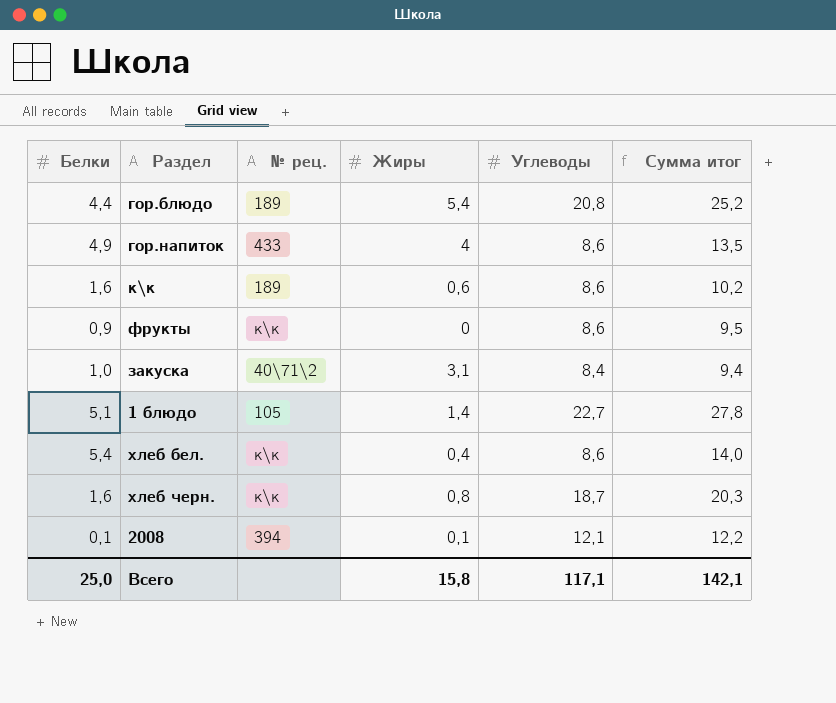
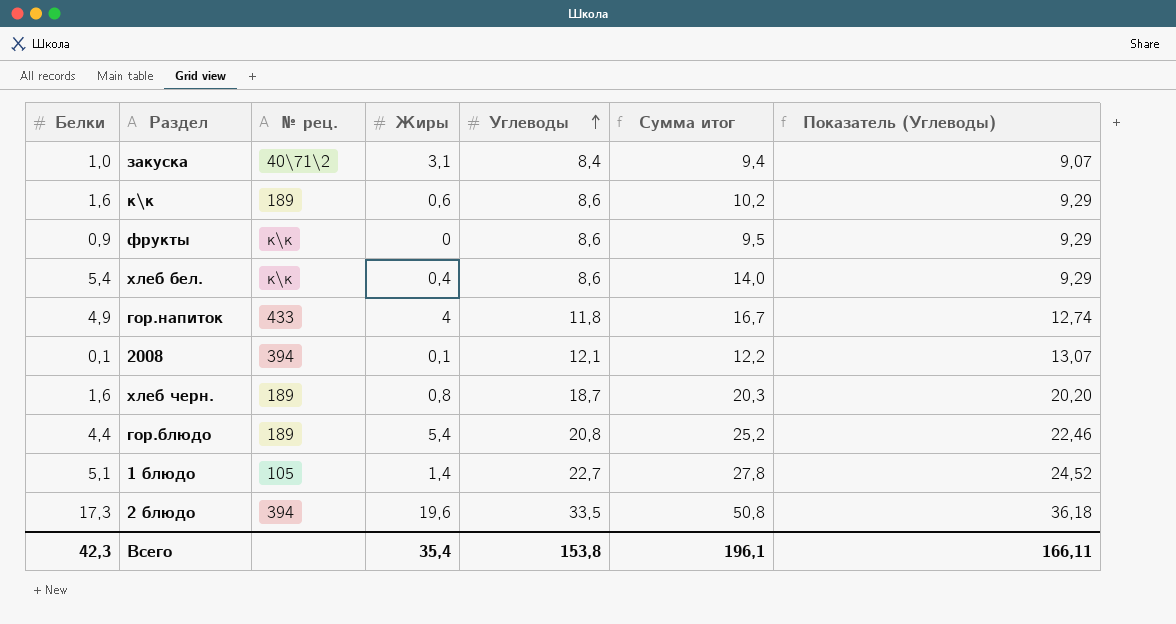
row order: none -> Углеводы ascending
column Показатель (Углеводы) | formula: none -> [Углеводы] * 1,08
гор.напиток | Углеводы: 8,6 -> 11,8
гор.напиток | Сумма итог: 13,5 -> 16,7
хлеб черн. | № рец.: к\к -> 189
row 2 блюдо: none -> 17,3 | 394 | 19,6 | 33,5 | 50,8 | 36,18
Всего | Белки: 25,0 -> 42,3
Всего | Жиры: 15,8 -> 35,4
Всего | Углеводы: 117,1 -> 153,8
Всего | Сумма итог: 142,1 -> 196,1

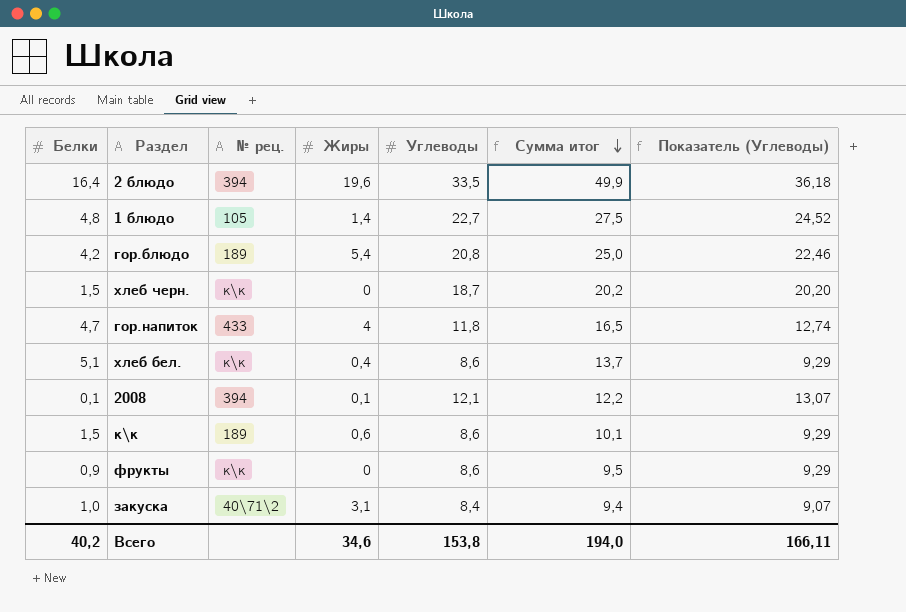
row order: Углеводы ascending -> Сумма итог descending
2 блюдо | Белки: 17,3 -> 16,4
2 блюдо | Сумма итог: 50,8 -> 49,9
1 блюдо | Белки: 5,1 -> 4,8
1 блюдо | Сумма итог: 27,8 -> 27,5
гор.блюдо | Белки: 4,4 -> 4,2
гор.блюдо | Сумма итог: 25,2 -> 25,0
хлеб черн. | Белки: 1,6 -> 1,5
хлеб черн. | № рец.: 189 -> к\к
хлеб черн. | Жиры: 0,8 -> 0
хлеб черн. | Сумма итог: 20,3 -> 20,2
гор.напиток | Белки: 4,9 -> 4,7
гор.напиток | Сумма итог: 16,7 -> 16,5
хлеб бел. | Белки: 5,4 -> 5,1
хлеб бел. | Сумма итог: 14,0 -> 13,7
к\к | Белки: 1,6 -> 1,5
к\к | Сумма итог: 10,2 -> 10,1
Всего | Белки: 42,3 -> 40,2
Всего | Жиры: 35,4 -> 34,6
Всего | Сумма итог: 196,1 -> 194,0

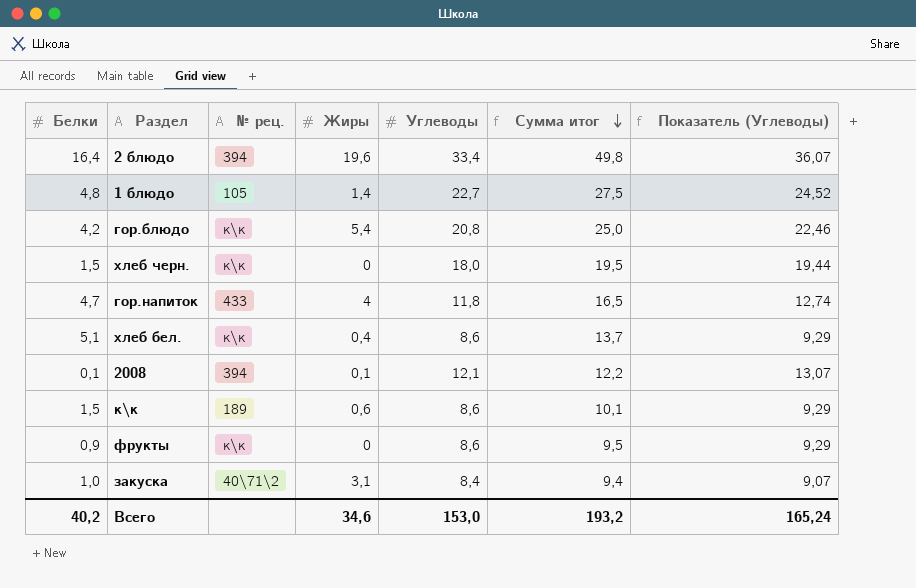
2 блюдо | Углеводы: 33,5 -> 33,4
2 блюдо | Сумма итог: 49,9 -> 49,8
2 блюдо | Показатель (Углеводы): 36,18 -> 36,07
гор.блюдо | № рец.: 189 -> к\к
хлеб черн. | Углеводы: 18,7 -> 18,0
хлеб черн. | Сумма итог: 20,2 -> 19,5
хлеб черн. | Показатель (Углеводы): 20,20 -> 19,44
Всего | Углеводы: 153,8 -> 153,0
Всего | Сумма итог: 194,0 -> 193,2
Всего | Показатель (Углеводы): 166,11 -> 165,24

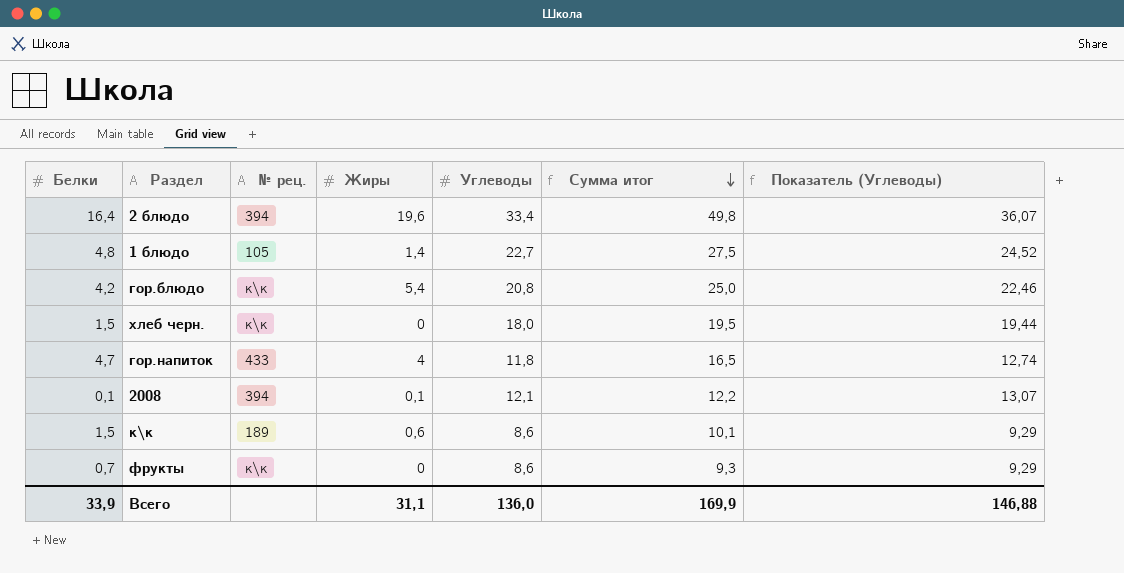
row хлеб бел.: 5,1 | к\к | 0,4 | 8,6 | 13,7 | 9,29 -> none
row закуска: 1,0 | 40\71\2 | 3,1 | 8,4 | 9,4 | 9,07 -> none
фрукты | Белки: 0,9 -> 0,7
фрукты | Сумма итог: 9,5 -> 9,3
Всего | Белки: 40,2 -> 33,9
Всего | Жиры: 34,6 -> 31,1
Всего | Углеводы: 153,0 -> 136,0
Всего | Сумма итог: 193,2 -> 169,9
Всего | Показатель (Углеводы): 165,24 -> 146,88

